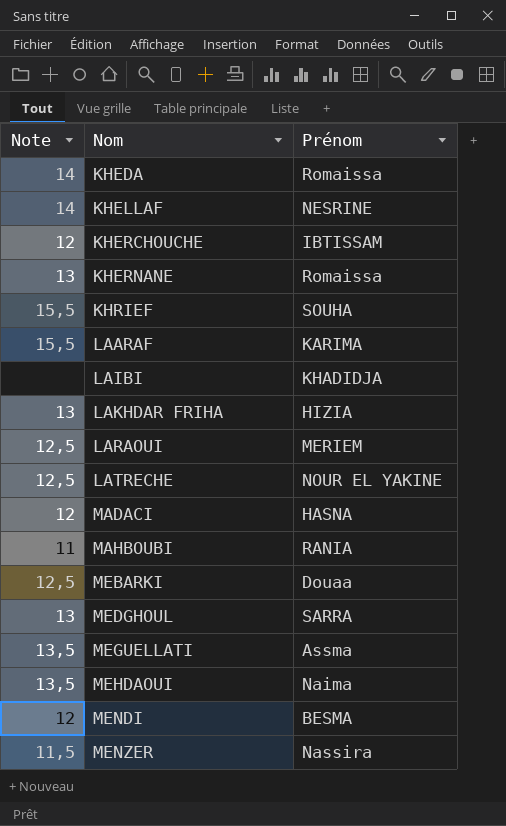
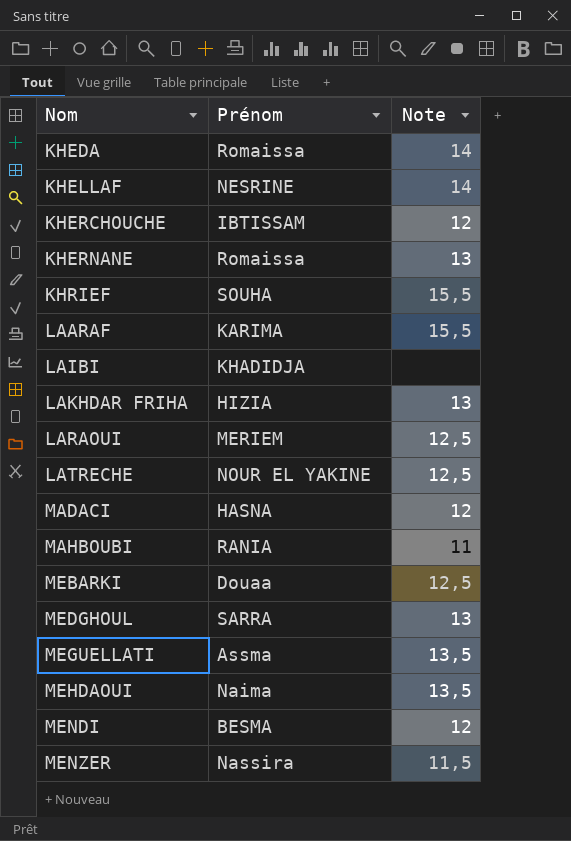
column Note | position: 1 -> 3

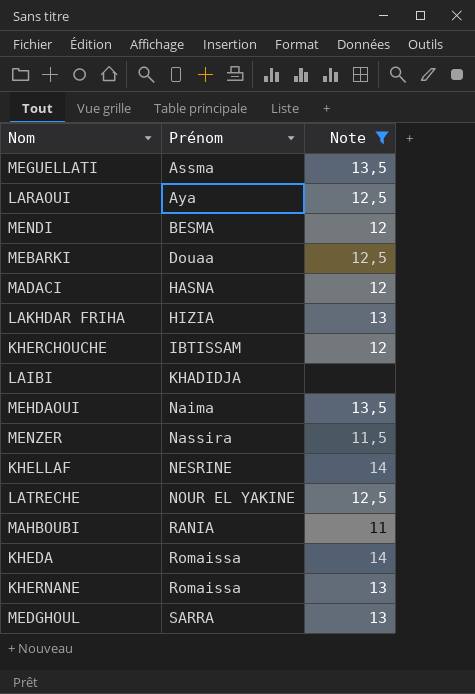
filter: none -> Note != 15,5
row order: Nom ascending -> Prénom ascending
LARAOUI | Prénom: MERIEM -> Aya

